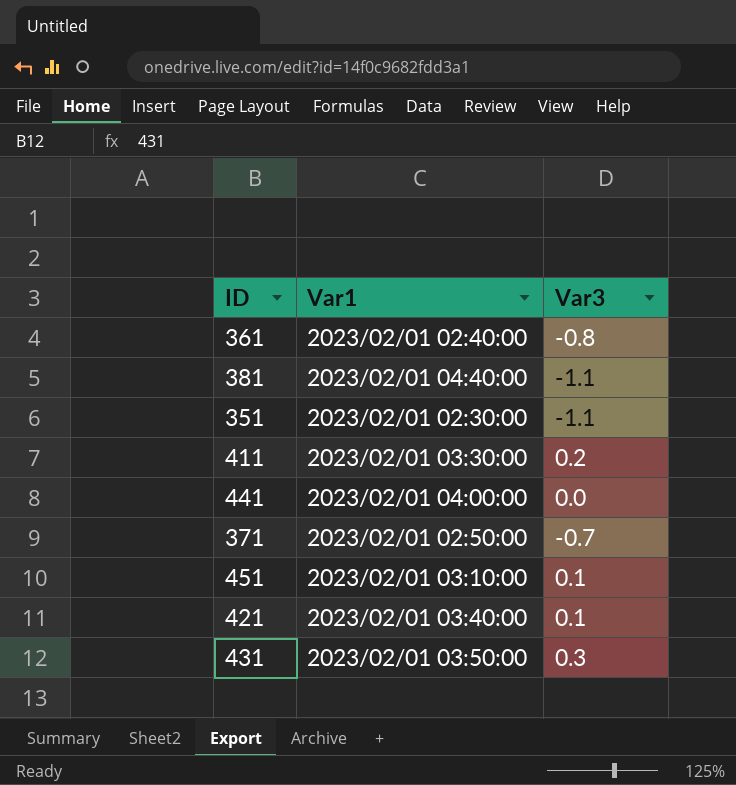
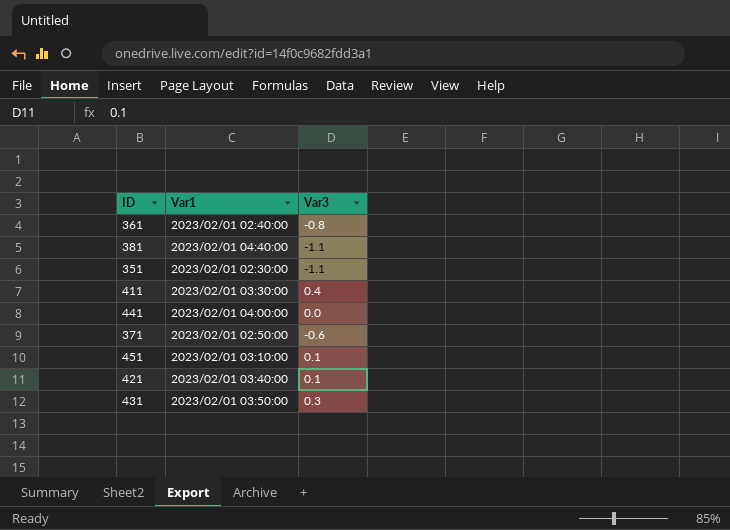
411 | Var3: 0.2 -> 0.4
371 | Var3: -0.7 -> -0.6

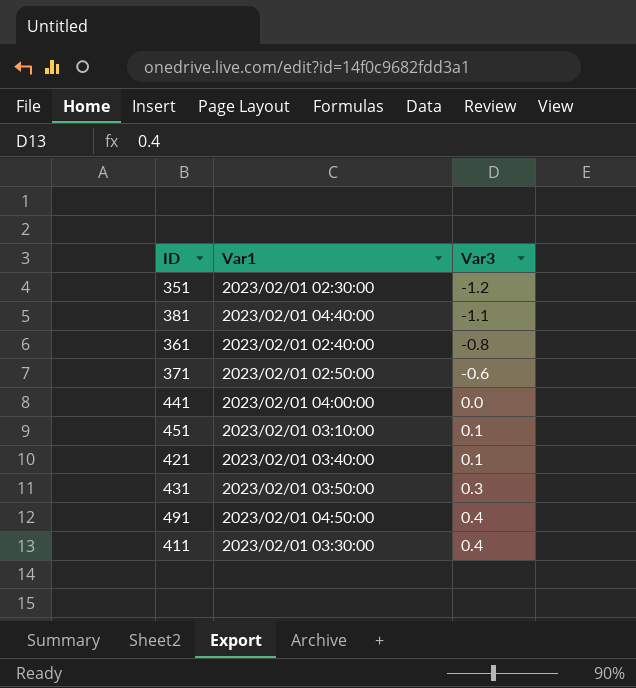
row order: none -> Var3 ascending
351 | Var3: -1.1 -> -1.2
row 491: none -> 2023/02/01 04:50:00 | 0.4

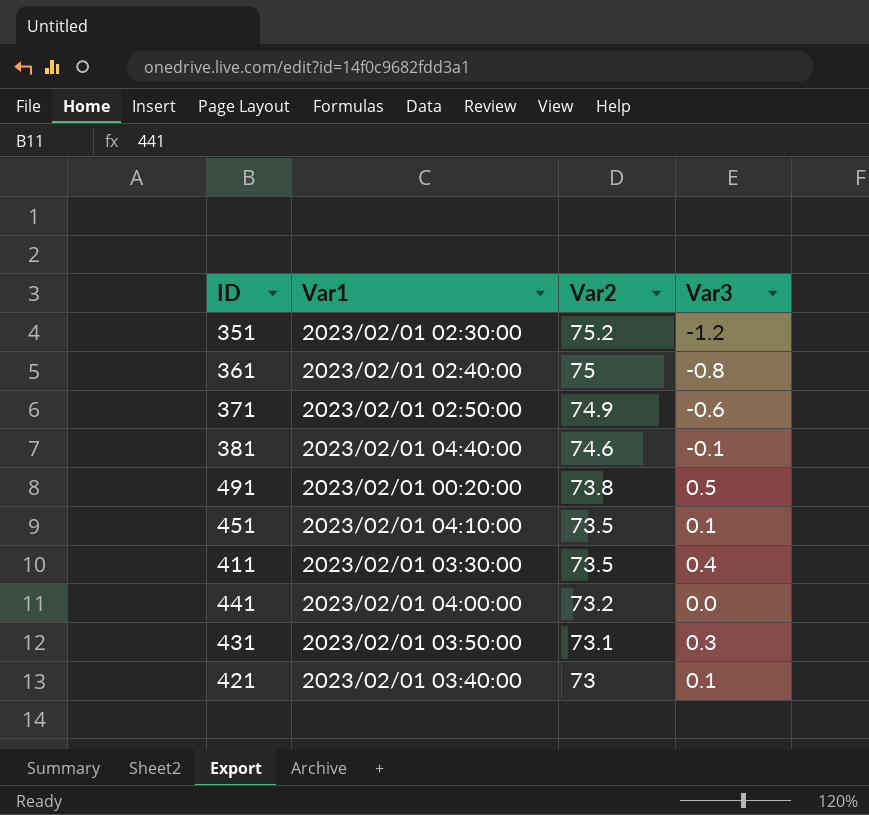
row order: Var3 ascending -> Var2 descending
column Var2 | position: none -> 3
381 | Var3: -1.1 -> -0.1
491 | Var1: 2023/02/01 04:50:00 -> 2023/02/01 00:20:00
491 | Var3: 0.4 -> 0.5
451 | Var1: 2023/02/01 03:10:00 -> 2023/02/01 04:10:00

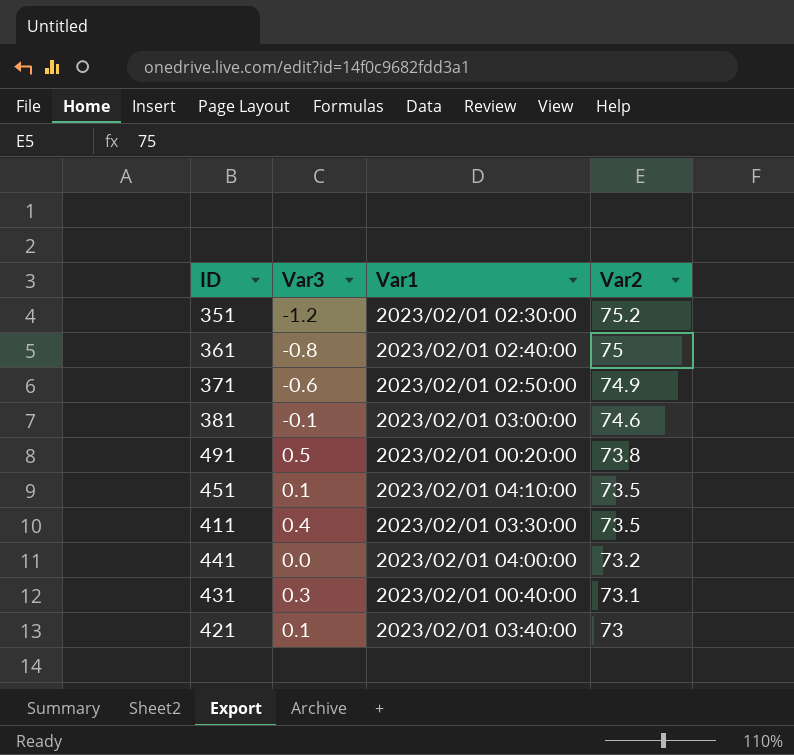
column Var3 | position: 4 -> 2
381 | Var1: 2023/02/01 04:40:00 -> 2023/02/01 03:00:00
431 | Var1: 2023/02/01 03:50:00 -> 2023/02/01 00:40:00

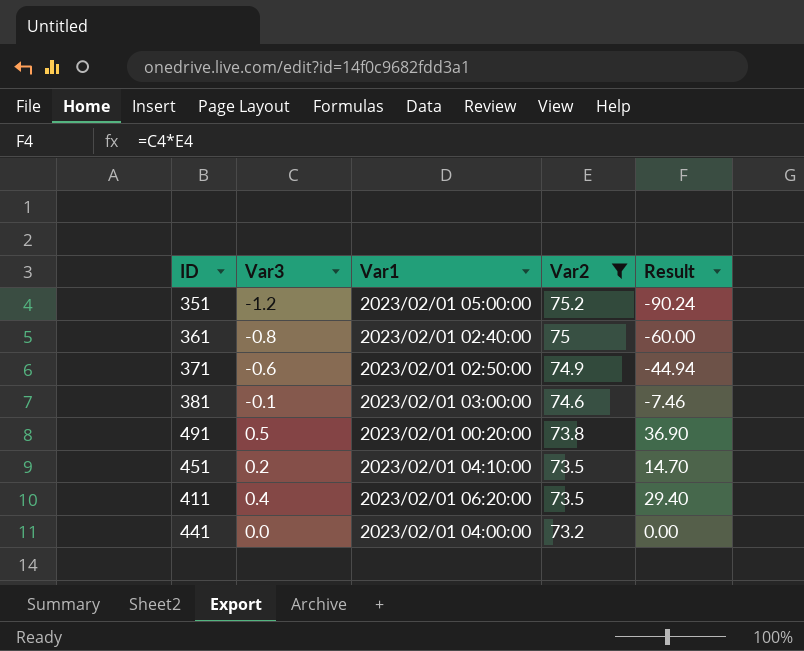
filter: none -> Var2 >= 73.2
column Result | formula: none -> [Var3] * [Var2]
351 | Var1: 2023/02/01 02:30:00 -> 2023/02/01 05:00:00
451 | Var3: 0.1 -> 0.2
411 | Var1: 2023/02/01 03:30:00 -> 2023/02/01 06:20:00

